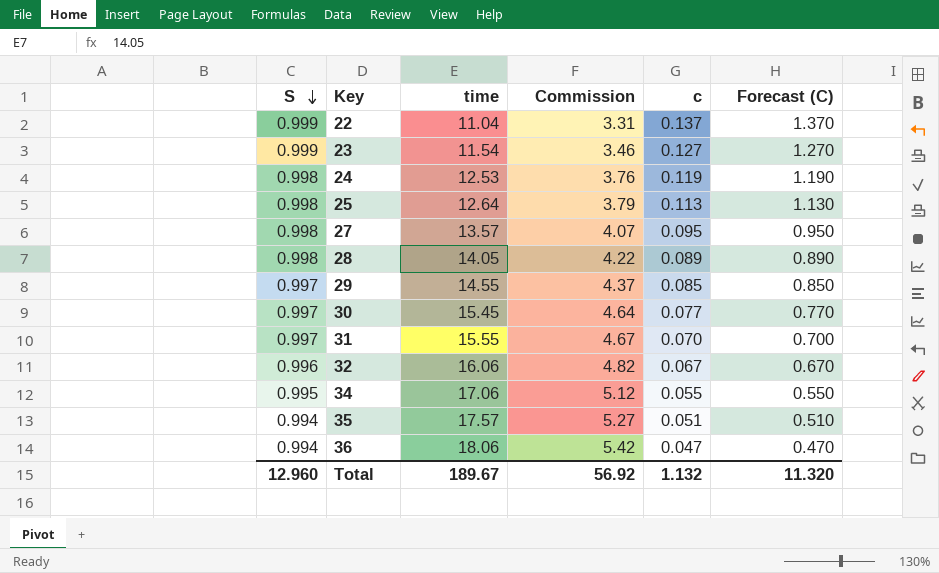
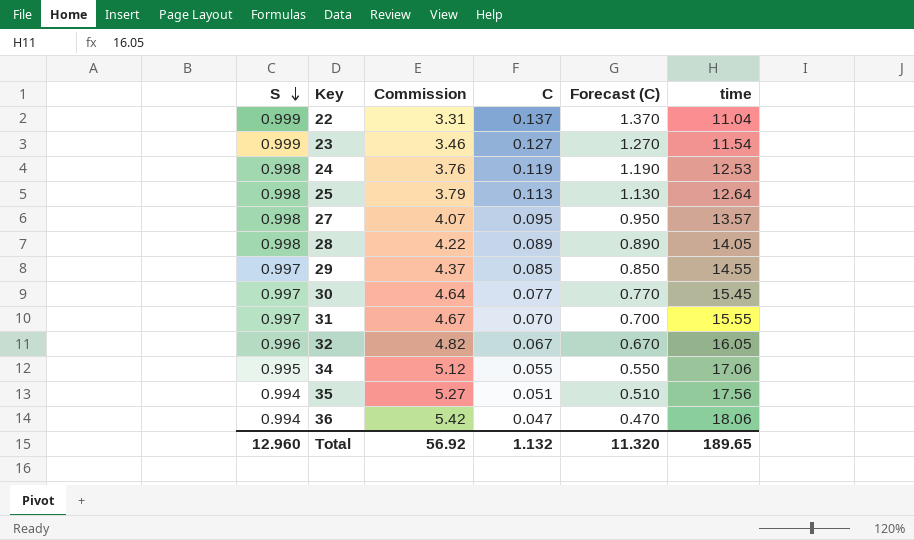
column name: c -> C
column time | position: 3 -> 6
32 | time: 16.06 -> 16.05
35 | time: 17.57 -> 17.56
Total | time: 189.67 -> 189.65

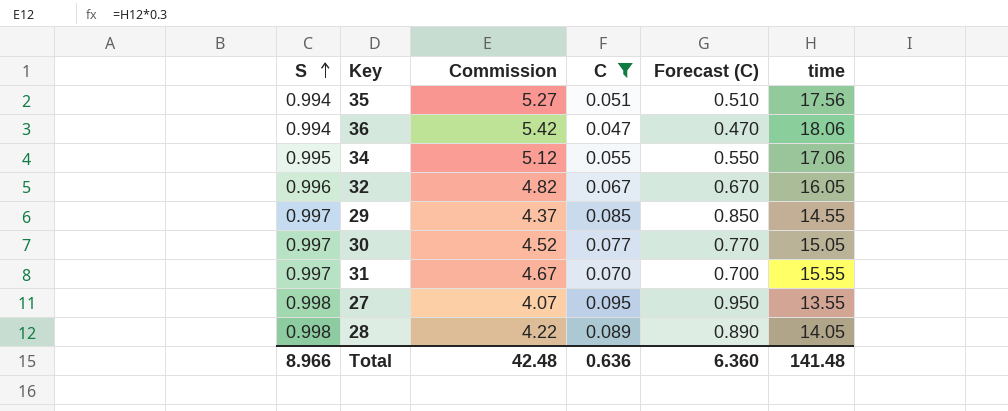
filter: none -> C <= 0.095
row order: S descending -> S ascending
30 | Commission: 4.64 -> 4.52
30 | time: 15.45 -> 15.05
27 | time: 13.57 -> 13.55
Total | S: 12.960 -> 8.966
Total | Commission: 56.92 -> 42.48
Total | C: 1.132 -> 0.636
Total | Forecast (C): 11.320 -> 6.360
Total | time: 189.65 -> 141.48

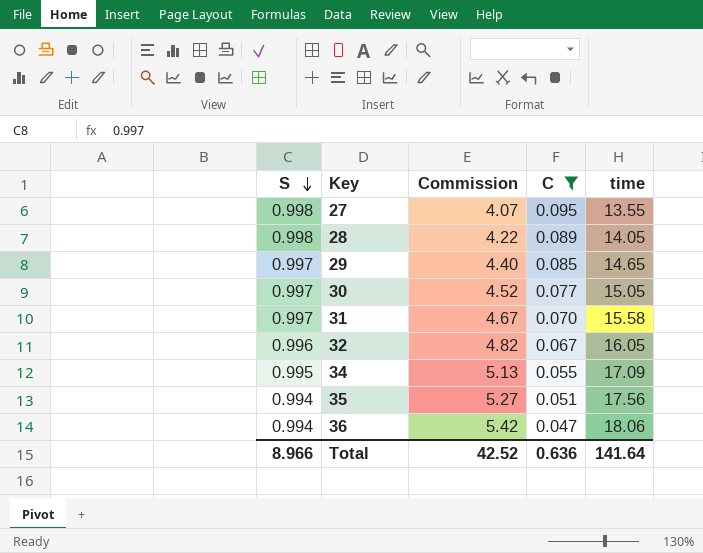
row order: S ascending -> S descending
column Forecast (C) | formula: [C] * 10 -> none
29 | Commission: 4.37 -> 4.40
29 | time: 14.55 -> 14.65
31 | time: 15.55 -> 15.58
34 | Commission: 5.12 -> 5.13
34 | time: 17.06 -> 17.09
Total | Commission: 42.48 -> 42.52
Total | time: 141.48 -> 141.64

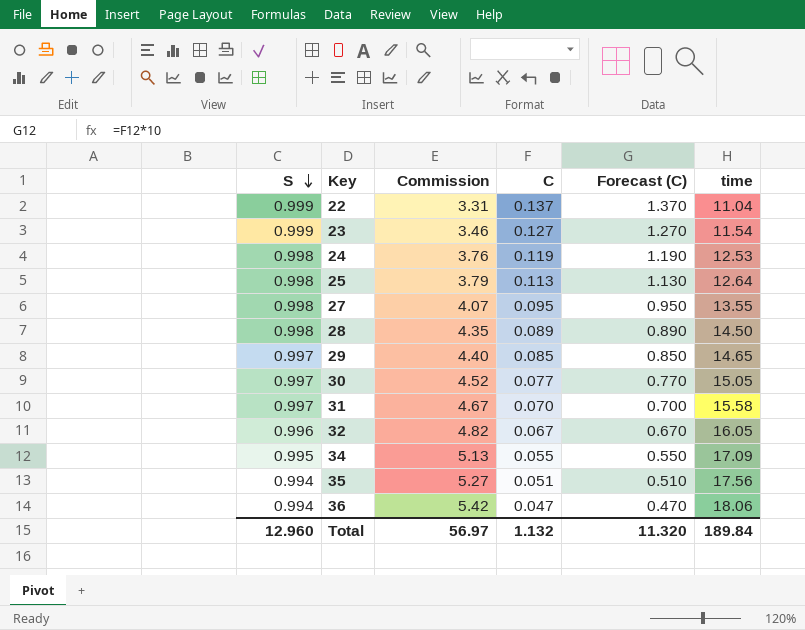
filter: C <= 0.095 -> none
column Forecast (C) | formula: none -> [C] * 10
28 | Commission: 4.22 -> 4.35
28 | time: 14.05 -> 14.50
Total | S: 8.966 -> 12.960
Total | Commission: 42.52 -> 56.97
Total | C: 0.636 -> 1.132
Total | time: 141.64 -> 189.84

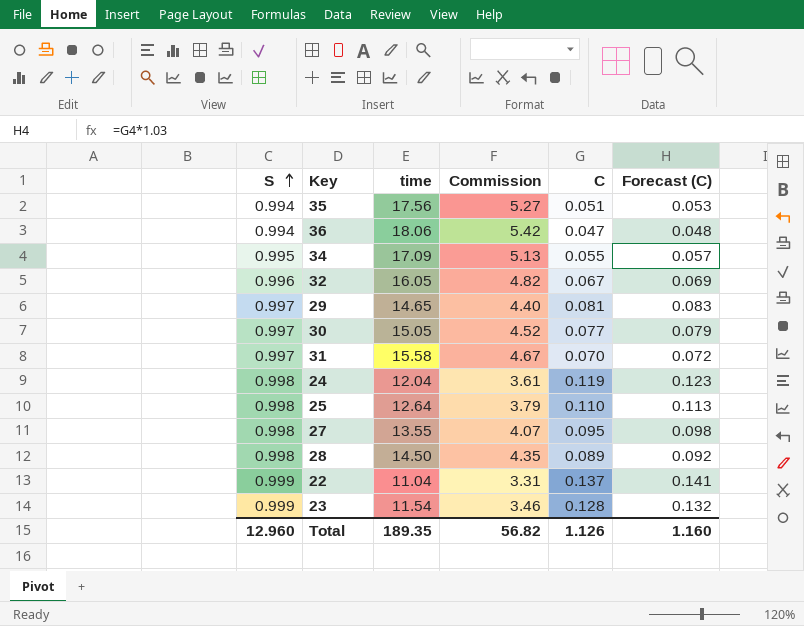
row order: S descending -> S ascending
column time | position: 6 -> 3
column Forecast (C) | formula: [C] * 10 -> [C] * 1.03
29 | C: 0.085 -> 0.081
24 | time: 12.53 -> 12.04
24 | Commission: 3.76 -> 3.61
25 | C: 0.113 -> 0.110
23 | C: 0.127 -> 0.128
Total | time: 189.84 -> 189.35
Total | Commission: 56.97 -> 56.82
Total | C: 1.132 -> 1.126
Total | Forecast (C): 11.320 -> 1.160

